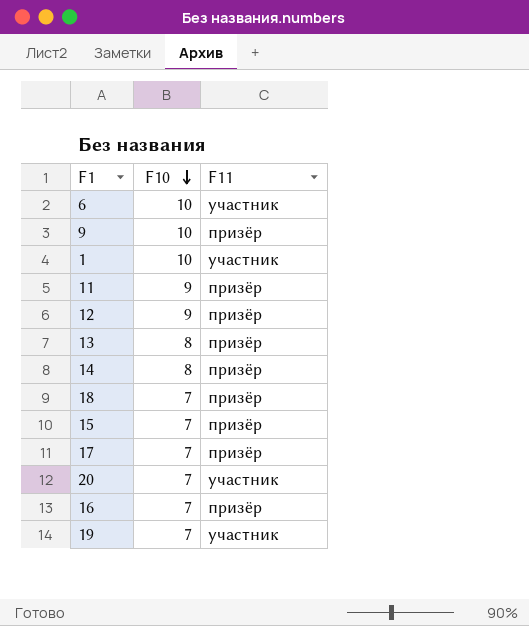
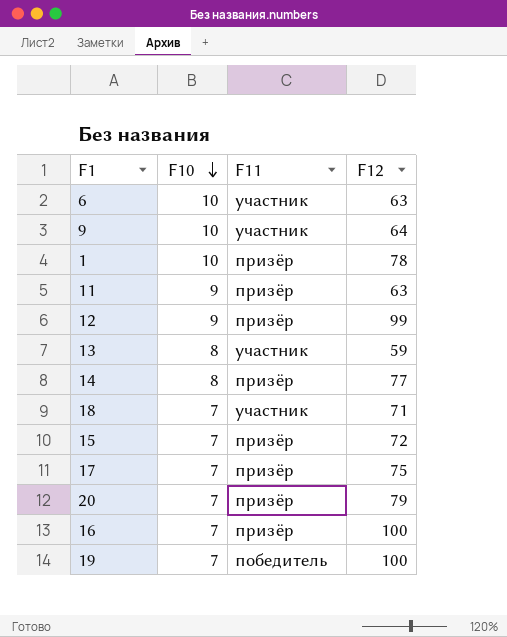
column F12 | position: none -> 4
9 | F11: призёр -> участник
1 | F11: участник -> призёр
13 | F11: призёр -> участник
18 | F11: призёр -> участник
20 | F11: участник -> призёр
19 | F11: участник -> победитель

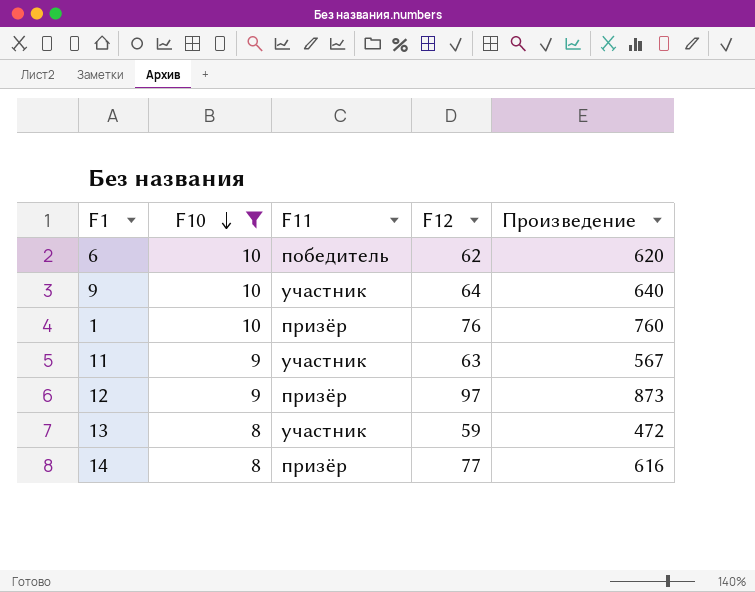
filter: none -> F10 != 7
column Произведение | formula: none -> [F10] * [F12]
6 | F11: участник -> победитель
6 | F12: 63 -> 62
1 | F12: 78 -> 76
11 | F11: призёр -> участник
12 | F12: 99 -> 97

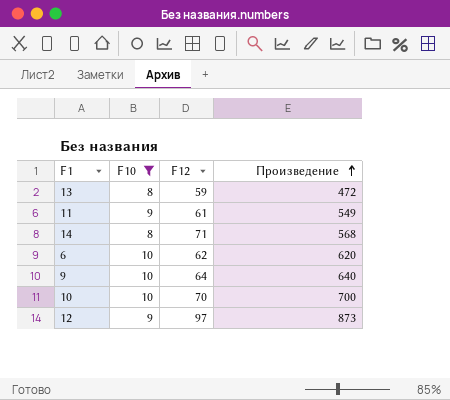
row order: F10 descending -> Произведение ascending
column F11 | position: 3 -> none
row 1: 10 | призёр | 76 | 760 -> none
11 | F12: 63 -> 61
11 | Произведение: 567 -> 549
14 | F12: 77 -> 71
14 | Произведение: 616 -> 568
row 10: none -> 10 | 70 | 700

